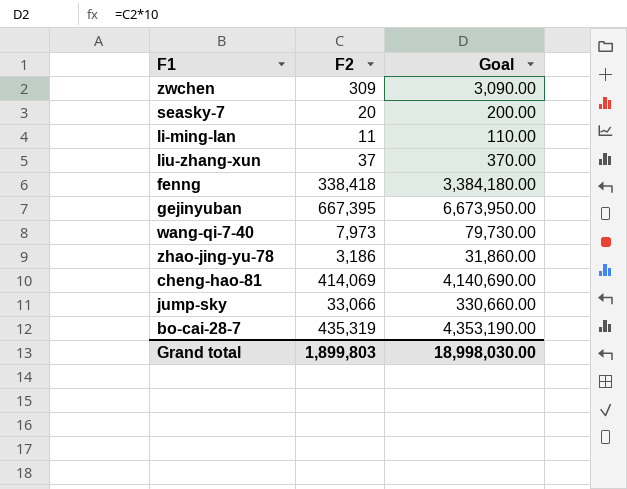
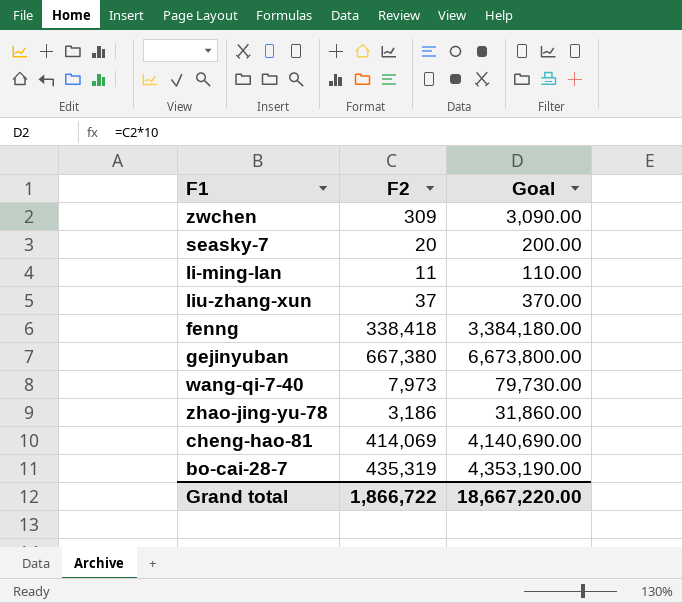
row jump-sky: 33,066 | 330,660.00 -> none
gejinyuban | F2: 667,395 -> 667,380
gejinyuban | Goal: 6,673,950.00 -> 6,673,800.00
Grand total | F2: 1,899,803 -> 1,866,722
Grand total | Goal: 18,998,030.00 -> 18,667,220.00

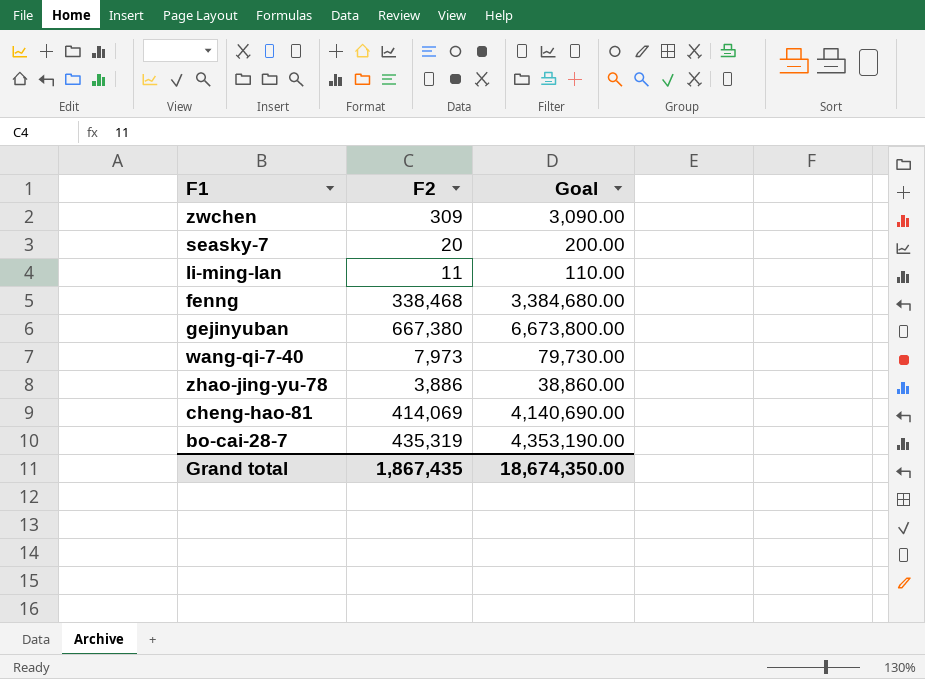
row liu-zhang-xun: 37 | 370.00 -> none
fenng | F2: 338,418 -> 338,468
fenng | Goal: 3,384,180.00 -> 3,384,680.00
zhao-jing-yu-78 | F2: 3,186 -> 3,886
zhao-jing-yu-78 | Goal: 31,860.00 -> 38,860.00
Grand total | F2: 1,866,722 -> 1,867,435
Grand total | Goal: 18,667,220.00 -> 18,674,350.00

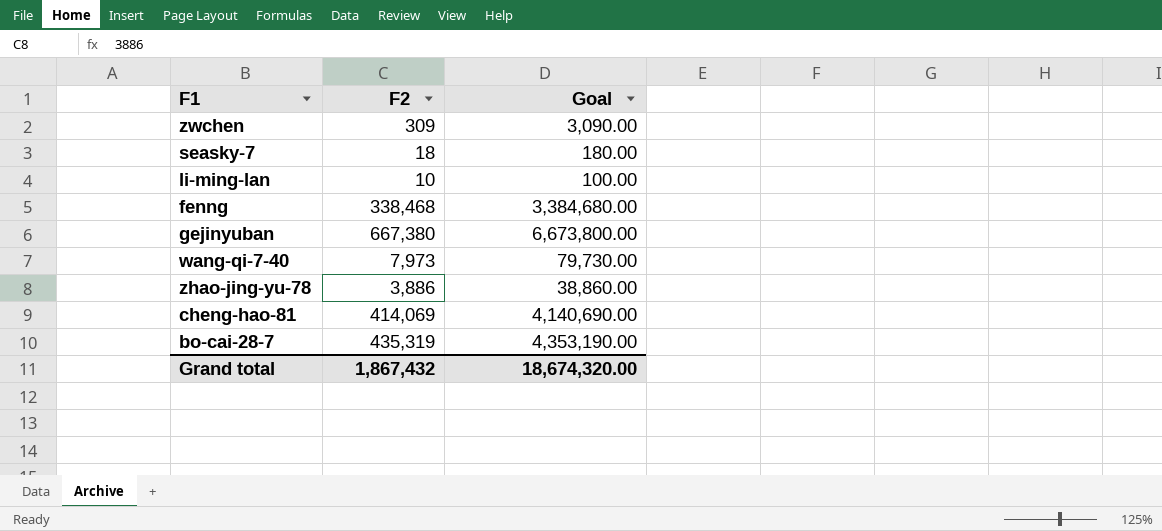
seasky-7 | F2: 20 -> 18
seasky-7 | Goal: 200.00 -> 180.00
li-ming-lan | F2: 11 -> 10
li-ming-lan | Goal: 110.00 -> 100.00
Grand total | F2: 1,867,435 -> 1,867,432
Grand total | Goal: 18,674,350.00 -> 18,674,320.00

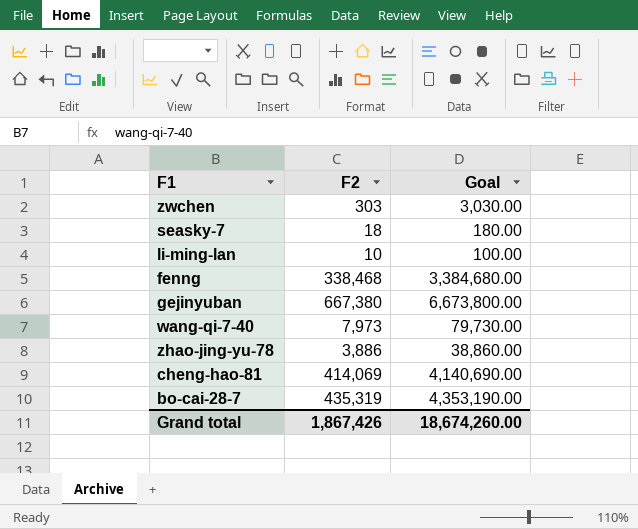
zwchen | F2: 309 -> 303
zwchen | Goal: 3,090.00 -> 3,030.00
Grand total | F2: 1,867,432 -> 1,867,426
Grand total | Goal: 18,674,320.00 -> 18,674,260.00

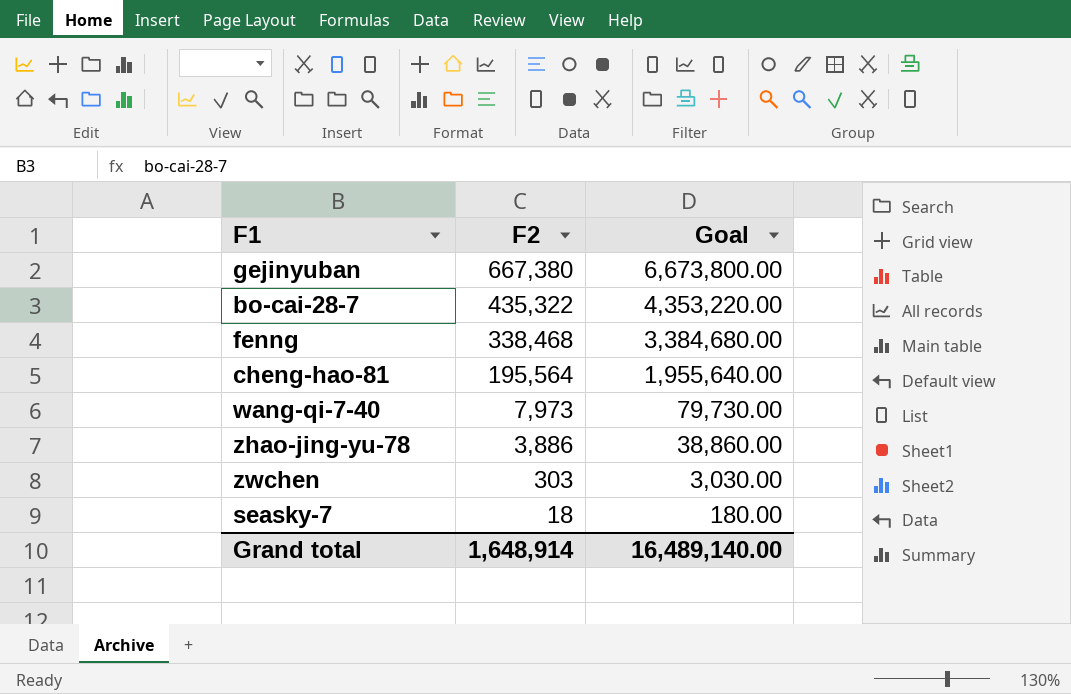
row order: none -> F2 descending
row li-ming-lan: 10 | 100.00 -> none
bo-cai-28-7 | F2: 435,319 -> 435,322
bo-cai-28-7 | Goal: 4,353,190.00 -> 4,353,220.00
cheng-hao-81 | F2: 414,069 -> 195,564
cheng-hao-81 | Goal: 4,140,690.00 -> 1,955,640.00
Grand total | F2: 1,867,426 -> 1,648,914
Grand total | Goal: 18,674,260.00 -> 16,489,140.00

